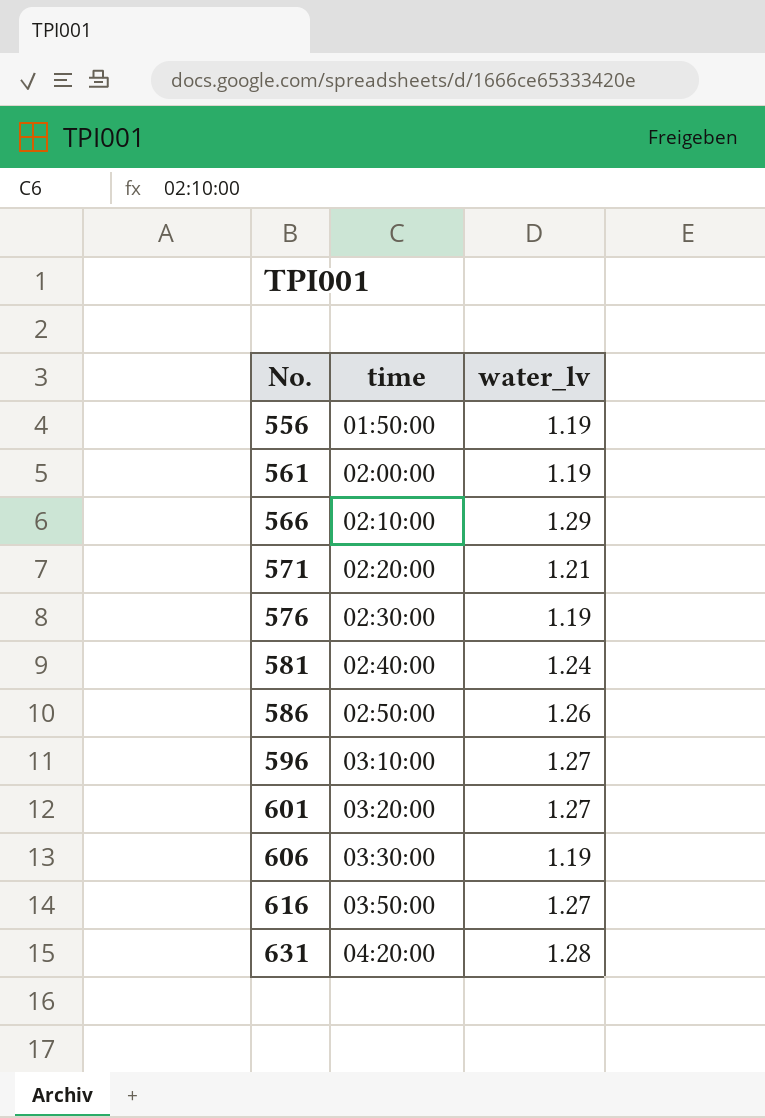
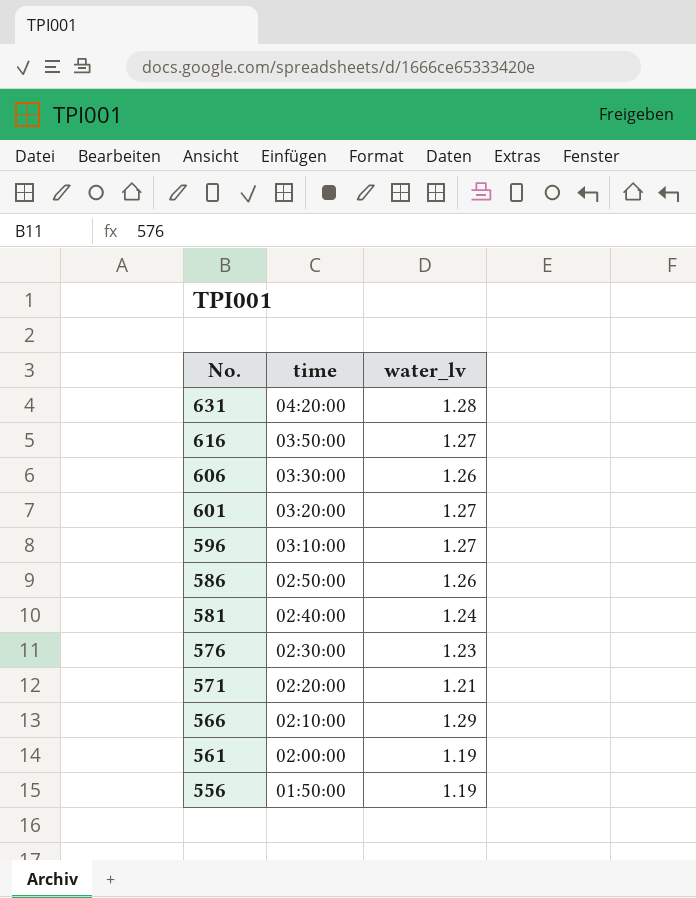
row order: No. ascending -> No. descending
606 | water_lv: 1.19 -> 1.26
576 | water_lv: 1.19 -> 1.23

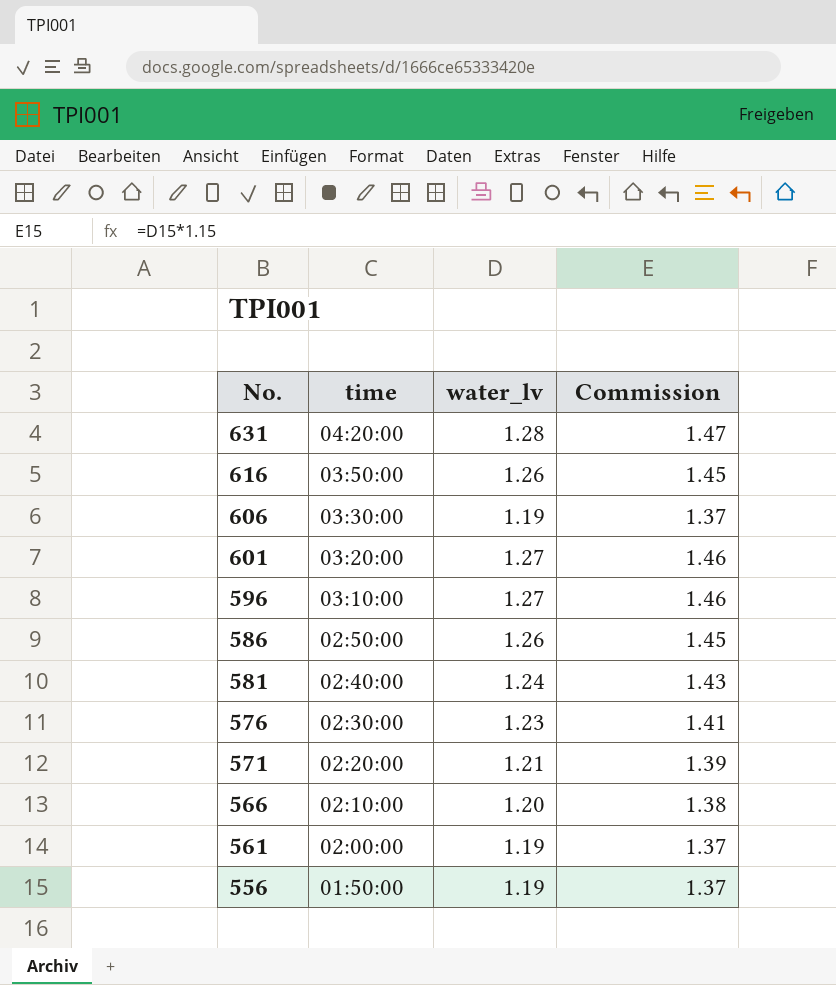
column Commission | formula: none -> [water_lv] * 1.15
616 | water_lv: 1.27 -> 1.26
606 | water_lv: 1.26 -> 1.19
566 | water_lv: 1.29 -> 1.20

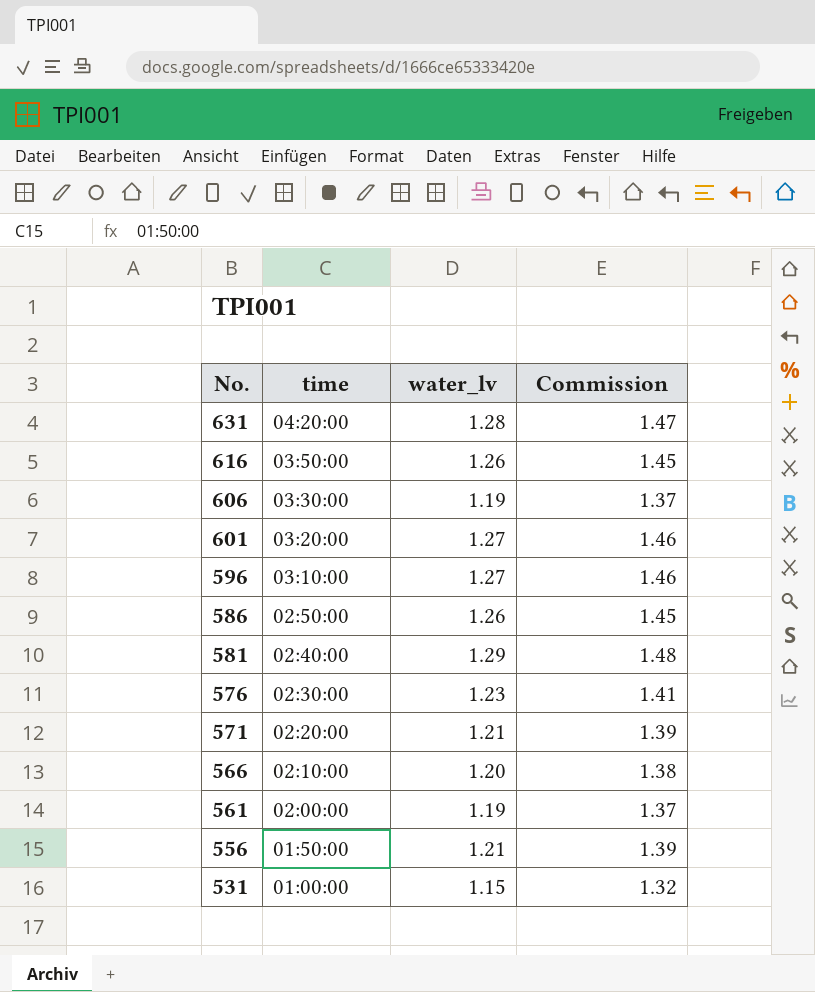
581 | water_lv: 1.24 -> 1.29
581 | Commission: 1.43 -> 1.48
556 | water_lv: 1.19 -> 1.21
556 | Commission: 1.37 -> 1.39
row 531: none -> 01:00:00 | 1.15 | 1.32

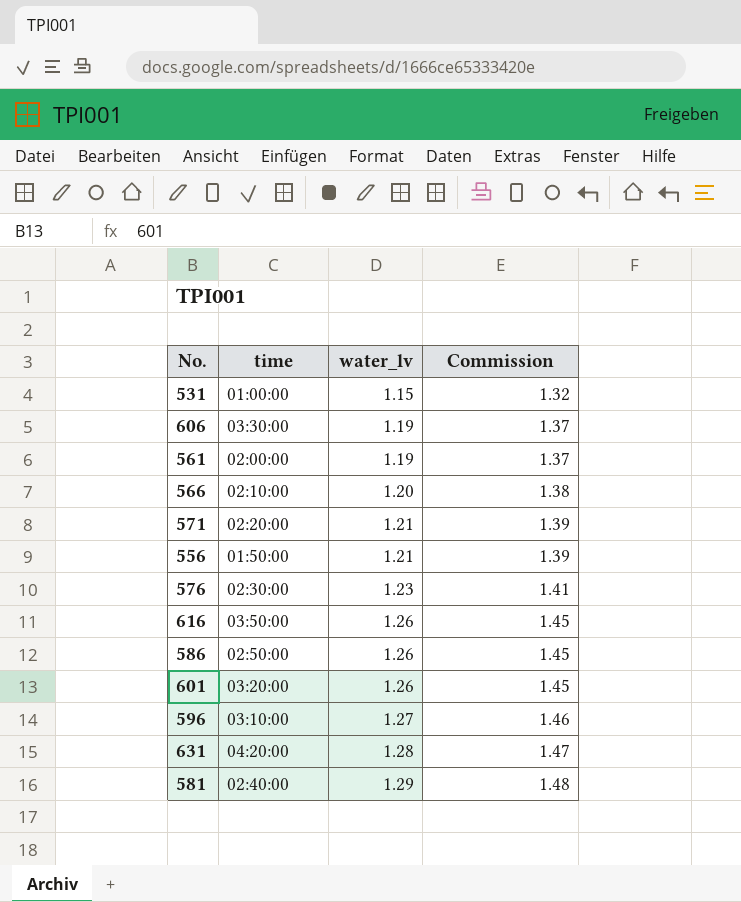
row order: No. descending -> water_lv ascending
601 | water_lv: 1.27 -> 1.26
601 | Commission: 1.46 -> 1.45

